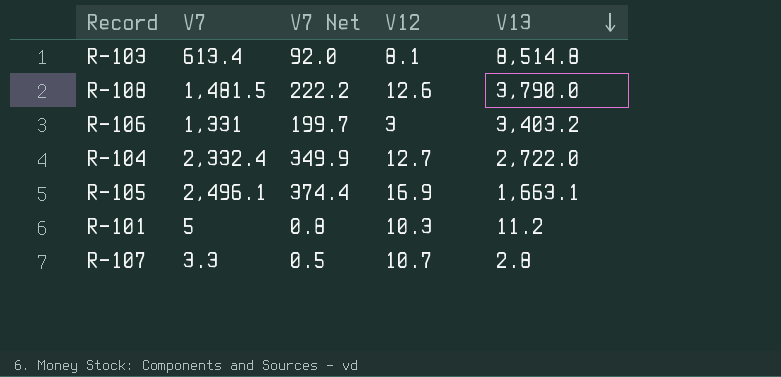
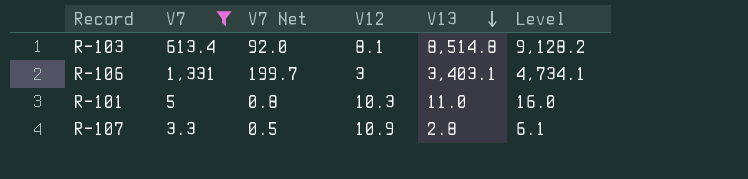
filter: none -> V7 <= 1,331
column Level | formula: none -> [V7] + [V13]
R-106 | V13: 3,403.2 -> 3,403.1
R-101 | V13: 11.2 -> 11.0
R-107 | V12: 10.7 -> 10.9

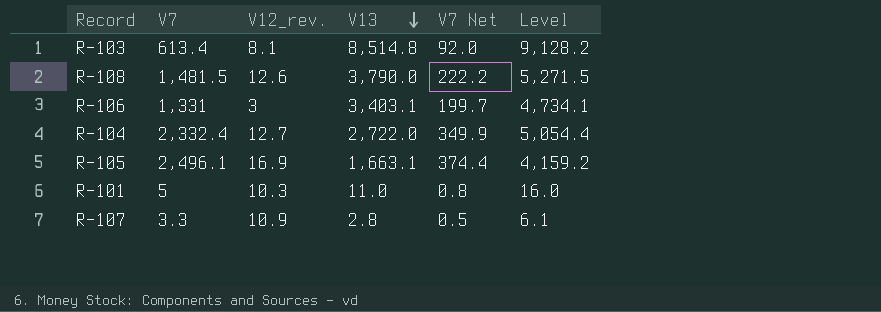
filter: V7 <= 1,331 -> none
column name: V12 -> V12_rev.
column V7 Net | position: 3 -> 5

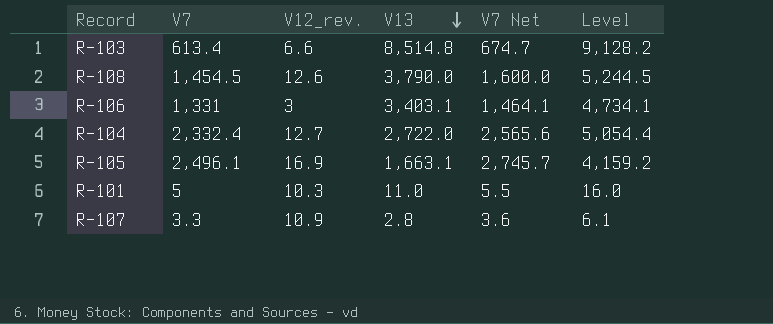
column V7 Net | formula: [V7] * 0.15 -> [V7] * 1.1
R-103 | V12_rev.: 8.1 -> 6.6
R-108 | V7: 1,481.5 -> 1,454.5
R-108 | Level: 5,271.5 -> 5,244.5

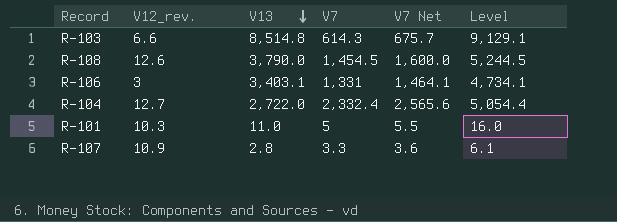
column V7 | position: 2 -> 4
row R-105: 2,496.1 | 16.9 | 1,663.1 | 2,745.7 | 4,159.2 -> none
R-103 | V7: 613.4 -> 614.3
R-103 | V7 Net: 674.7 -> 675.7
R-103 | Level: 9,128.2 -> 9,129.1

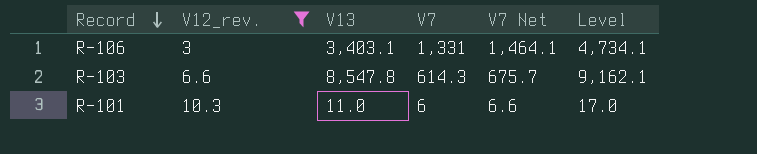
filter: none -> V12_rev. <= 10.3
row order: V13 descending -> Record descending
R-103 | V13: 8,514.8 -> 8,547.8
R-103 | Level: 9,129.1 -> 9,162.1
R-101 | V7: 5 -> 6
R-101 | V7 Net: 5.5 -> 6.6
R-101 | Level: 16.0 -> 17.0

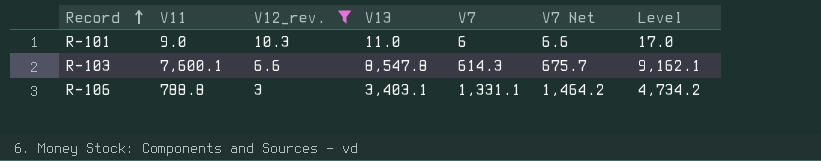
row order: Record descending -> Record ascending
column V11 | position: none -> 2
R-106 | V7: 1,331 -> 1,331.1
R-106 | V7 Net: 1,464.1 -> 1,464.2
R-106 | Level: 4,734.1 -> 4,734.2

